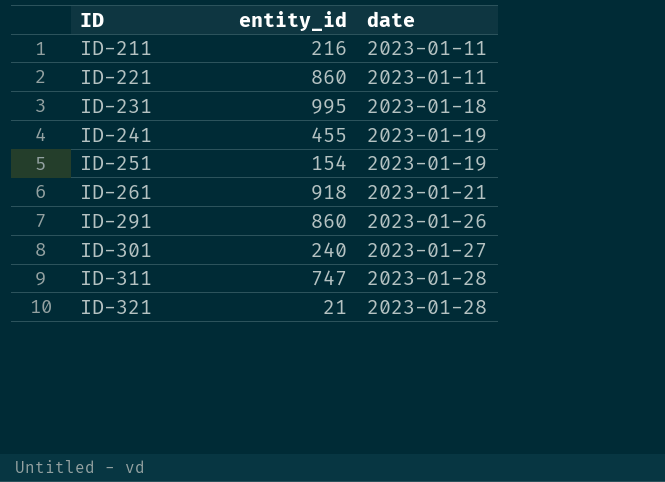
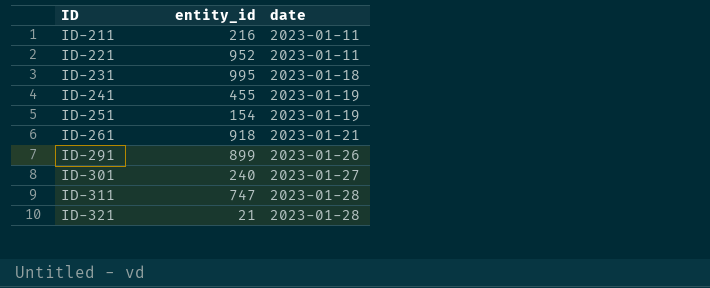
ID-221 | entity_id: 860 -> 952
ID-291 | entity_id: 860 -> 899

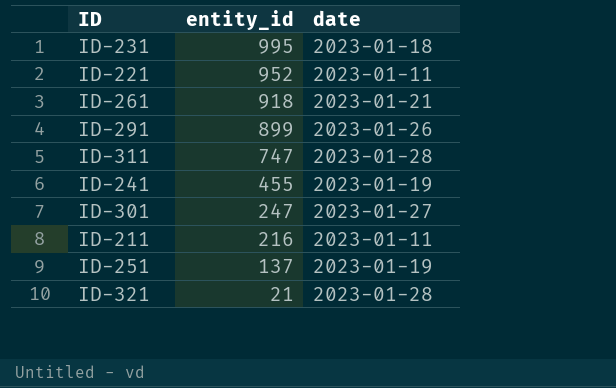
row order: ID ascending -> entity_id descending
ID-301 | entity_id: 240 -> 247
ID-251 | entity_id: 154 -> 137

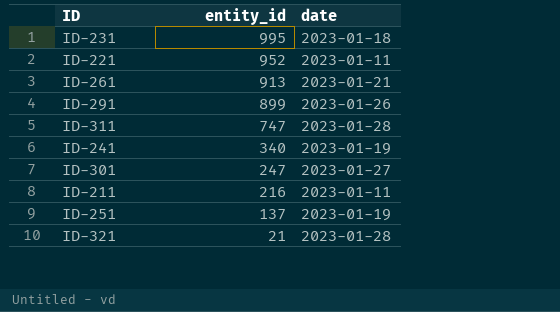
ID-261 | entity_id: 918 -> 913
ID-241 | entity_id: 455 -> 340

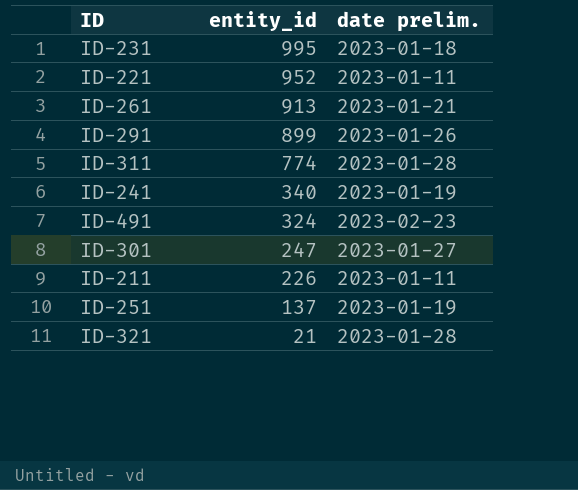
column name: date -> date prelim.
ID-311 | entity_id: 747 -> 774
row ID-491: none -> 324 | 2023-02-23
ID-211 | entity_id: 216 -> 226

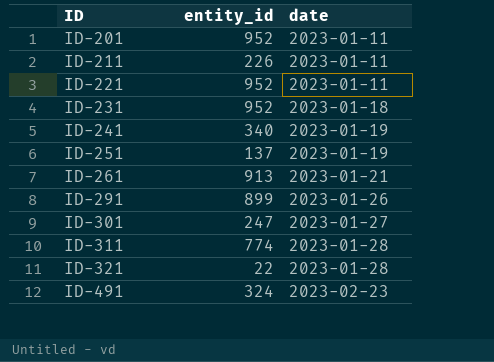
row order: entity_id descending -> ID ascending
column name: date prelim. -> date
row ID-201: none -> 952 | 2023-01-11
ID-231 | entity_id: 995 -> 952
ID-321 | entity_id: 21 -> 22

